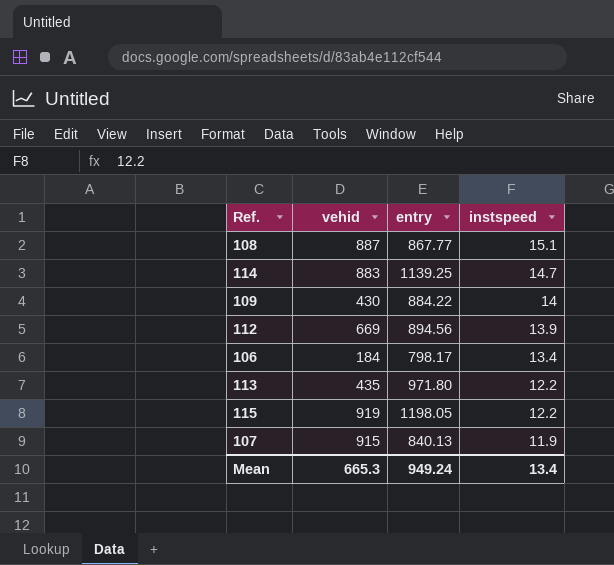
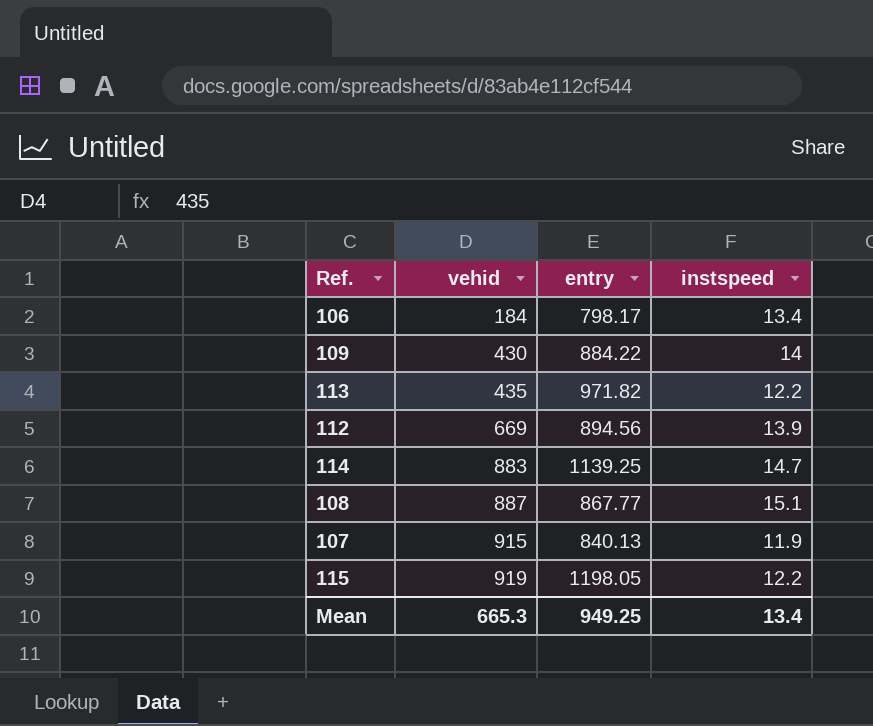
row order: instspeed descending -> vehid ascending
113 | entry: 971.80 -> 971.82
Mean | entry: 949.24 -> 949.25

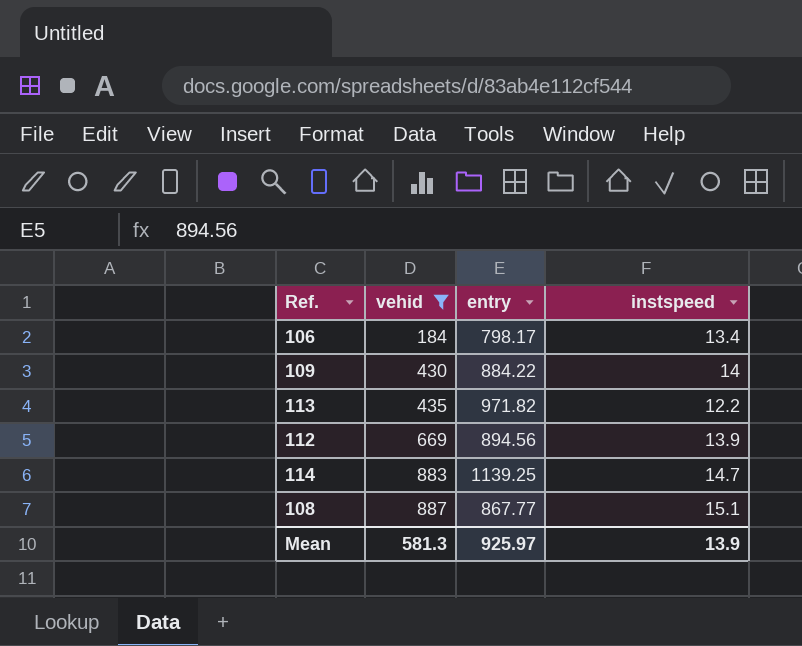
filter: none -> vehid <= 887
Mean | vehid: 665.3 -> 581.3
Mean | entry: 949.25 -> 925.97
Mean | instspeed: 13.4 -> 13.9

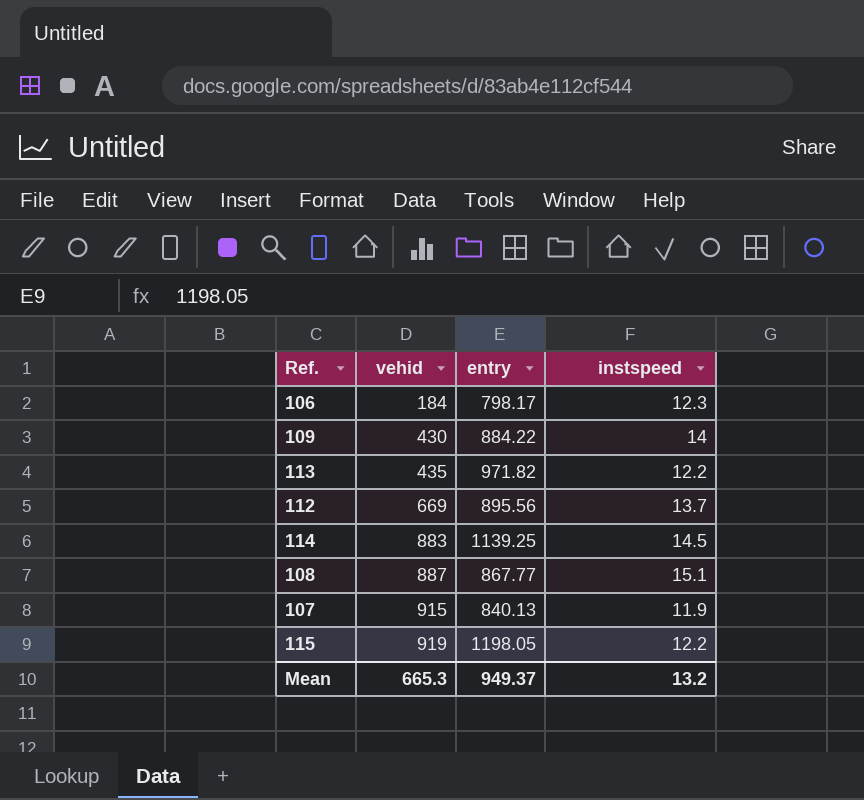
filter: vehid <= 887 -> none
106 | instspeed: 13.4 -> 12.3
112 | entry: 894.56 -> 895.56
112 | instspeed: 13.9 -> 13.7
114 | instspeed: 14.7 -> 14.5
Mean | vehid: 581.3 -> 665.3
Mean | entry: 925.97 -> 949.37
Mean | instspeed: 13.9 -> 13.2

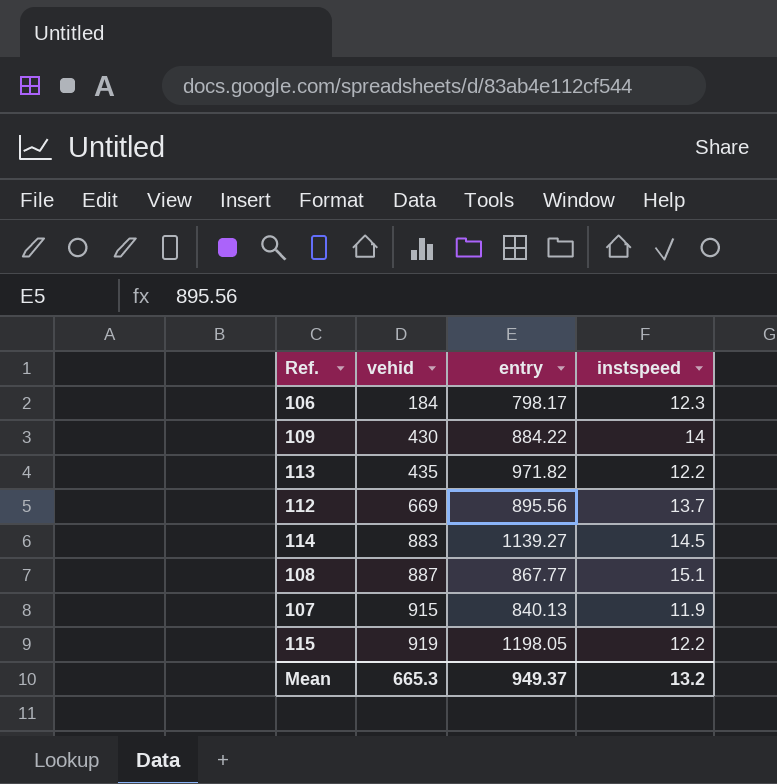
114 | entry: 1139.25 -> 1139.27

